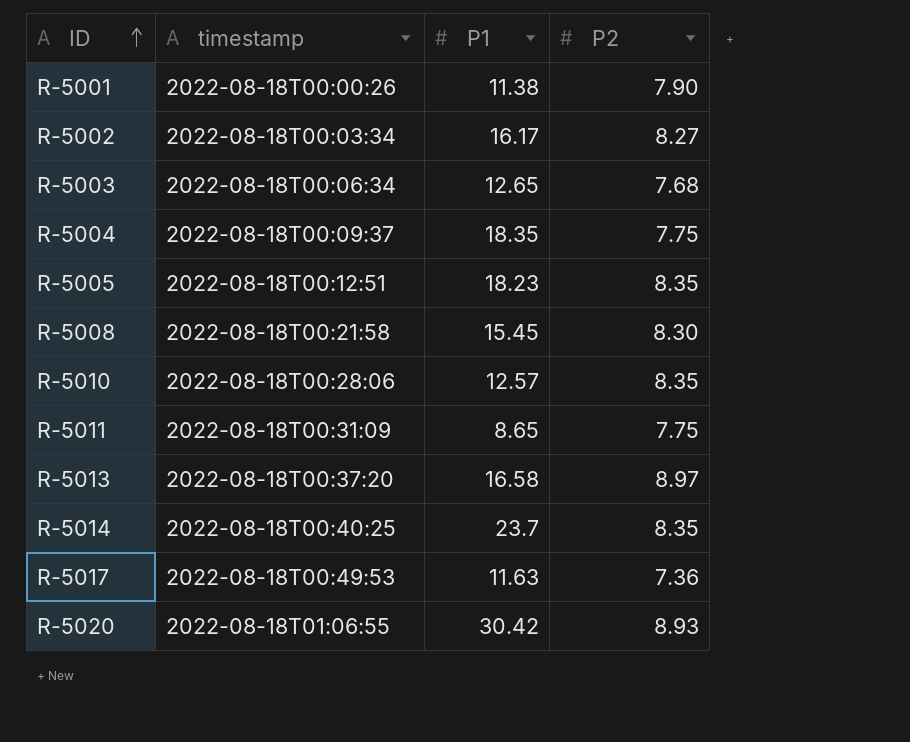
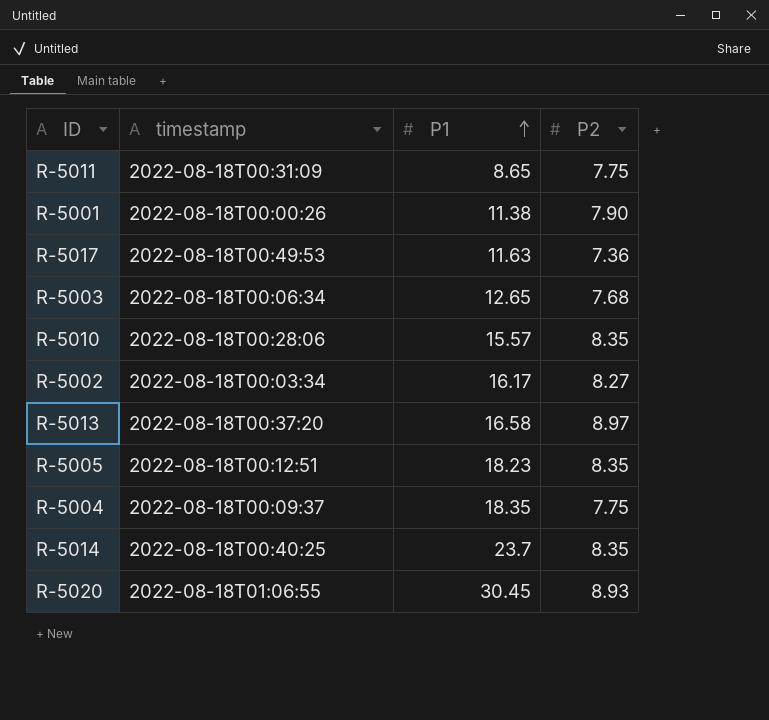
row order: ID ascending -> P1 ascending
row R-5008: 2022-08-18T00:21:58 | 15.45 | 8.30 -> none
R-5010 | P1: 12.57 -> 15.57
R-5020 | P1: 30.42 -> 30.45

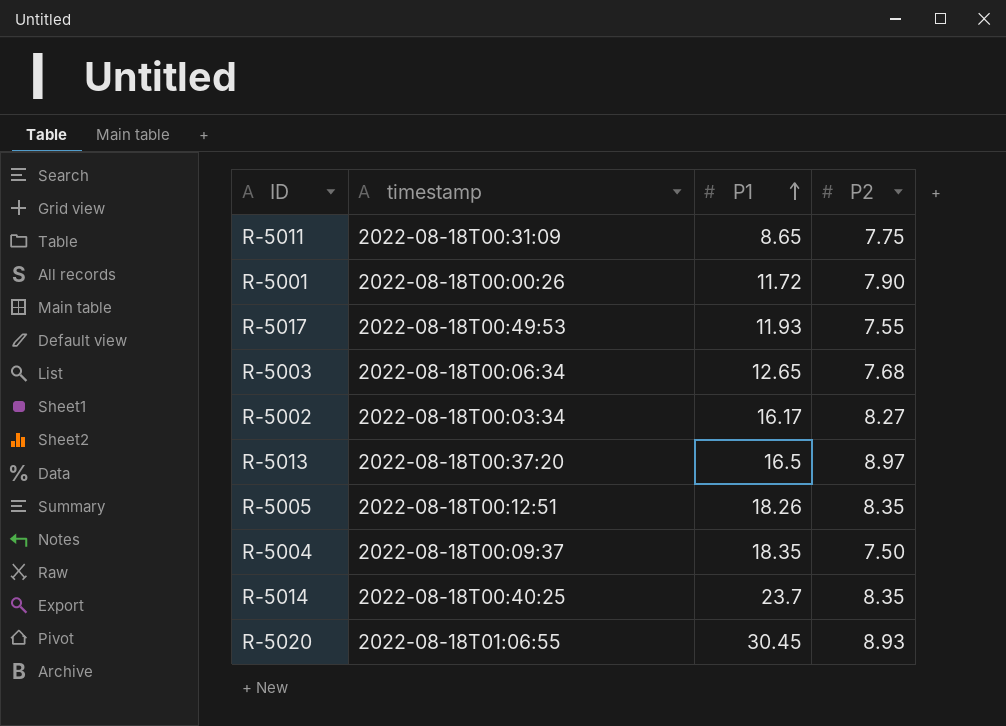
row R-5010: 2022-08-18T00:28:06 | 15.57 | 8.35 -> none
R-5001 | P1: 11.38 -> 11.72
R-5017 | P1: 11.63 -> 11.93
R-5017 | P2: 7.36 -> 7.55
R-5013 | P1: 16.58 -> 16.5
R-5005 | P1: 18.23 -> 18.26
R-5004 | P2: 7.75 -> 7.50

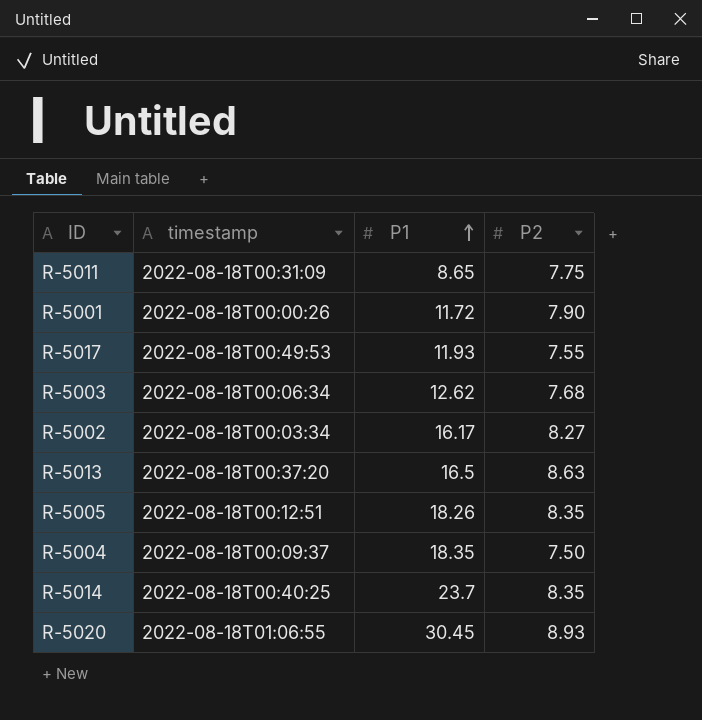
R-5003 | P1: 12.65 -> 12.62
R-5013 | P2: 8.97 -> 8.63

